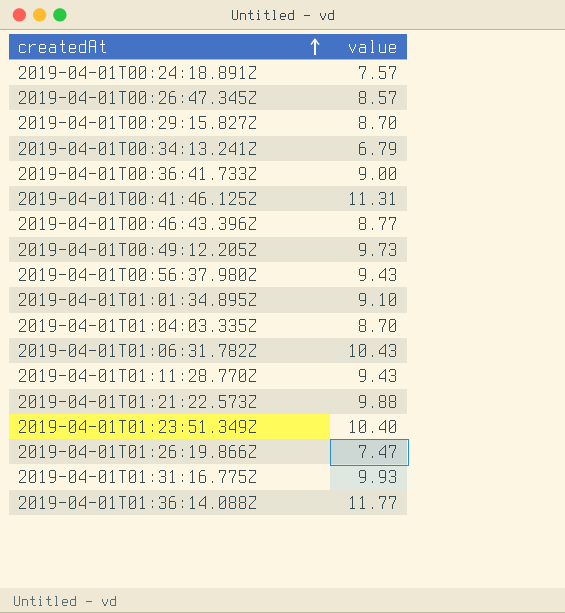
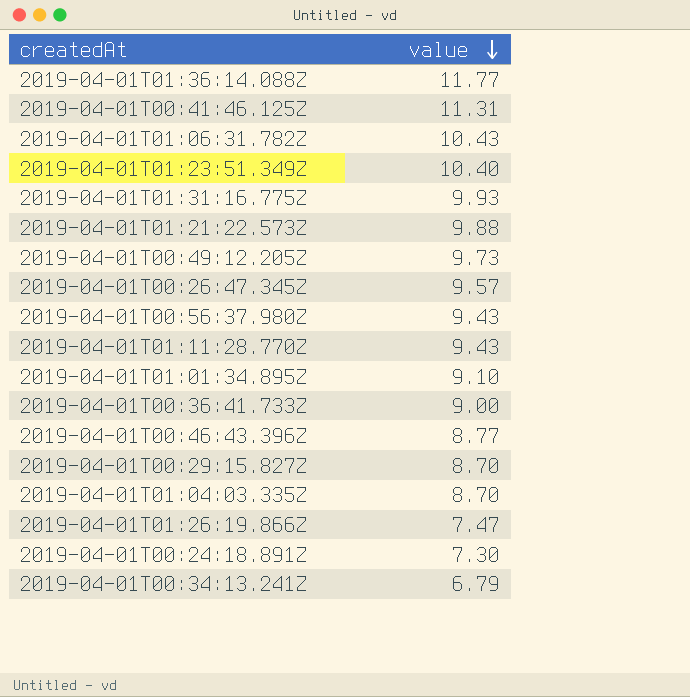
row order: createdAt ascending -> value descending
2019-04-01T00:26:47.345Z | value: 8.57 -> 9.57
2019-04-01T00:24:18.891Z | value: 7.57 -> 7.30

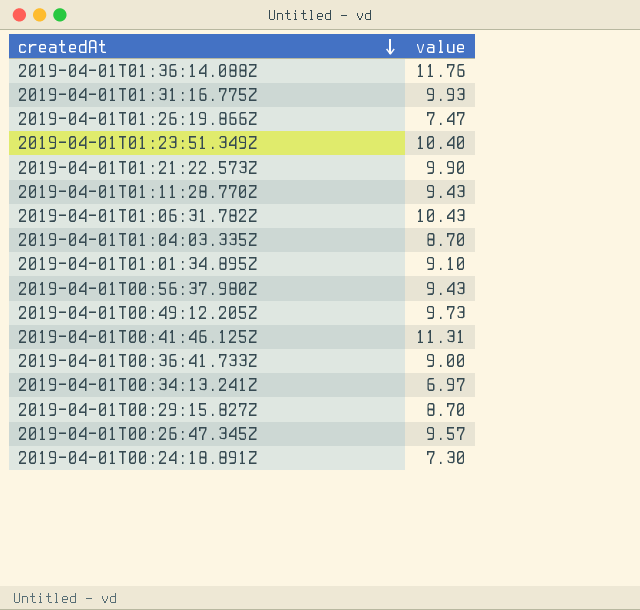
row order: value descending -> createdAt descending
row 2019-04-01T00:46:43.396Z: 8.77 -> none
2019-04-01T01:36:14.088Z | value: 11.77 -> 11.76
2019-04-01T01:21:22.573Z | value: 9.88 -> 9.90
2019-04-01T00:34:13.241Z | value: 6.79 -> 6.97

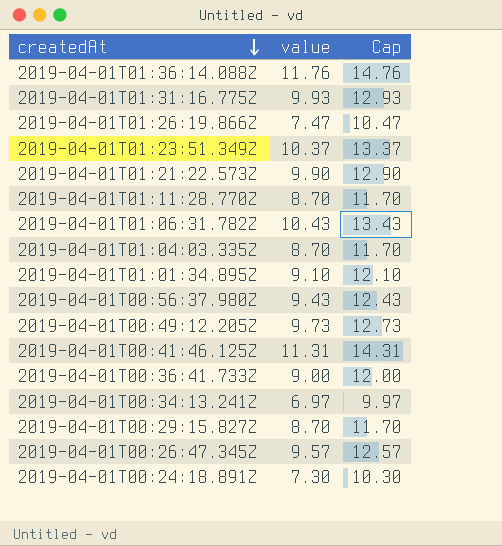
column Cap | formula: none -> [value] + 3
2019-04-01T01:23:51.349Z | value: 10.40 -> 10.37
2019-04-01T01:11:28.770Z | value: 9.43 -> 8.70

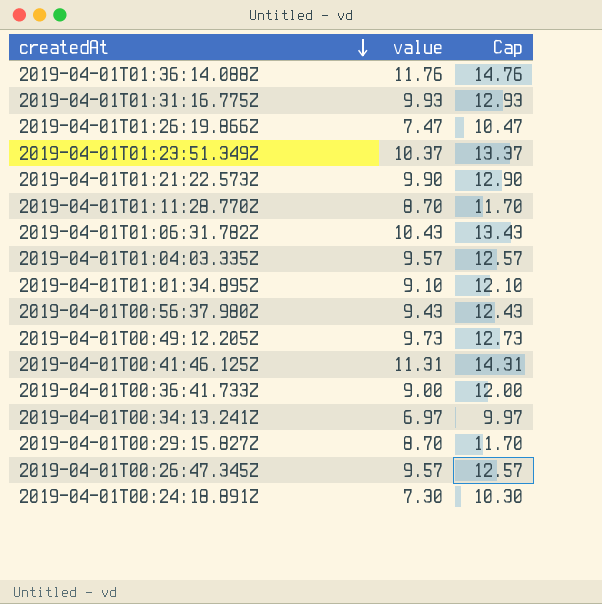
2019-04-01T01:04:03.335Z | value: 8.70 -> 9.57
2019-04-01T01:04:03.335Z | Cap: 11.70 -> 12.57

